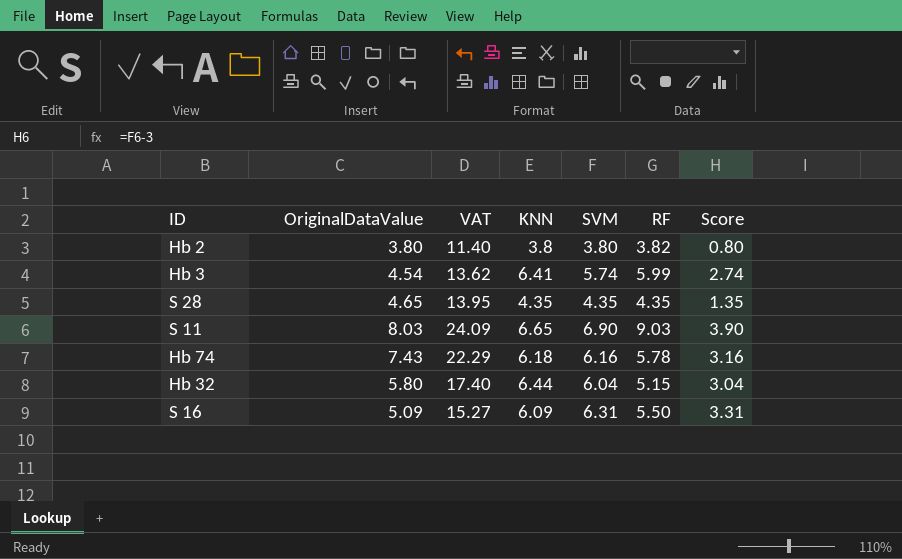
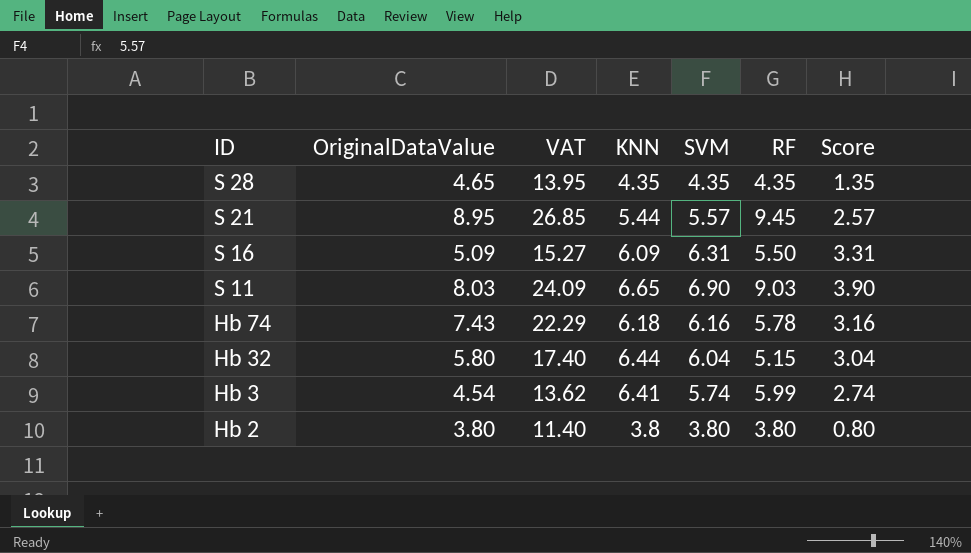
row order: none -> ID descending
row S 21: none -> 8.95 | 26.85 | 5.44 | 5.57 | 9.45 | 2.57
Hb 2 | RF: 3.82 -> 3.80

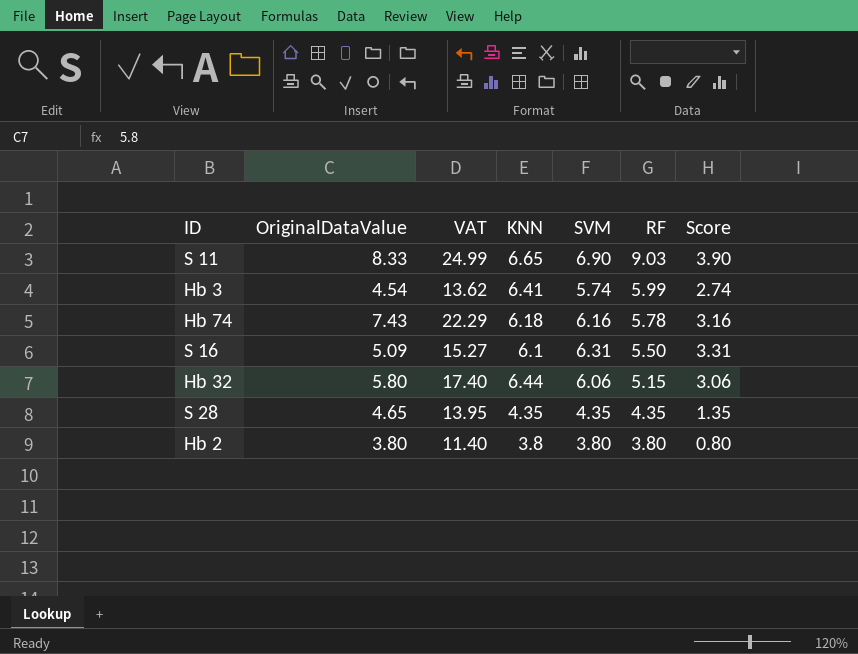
row order: ID descending -> RF descending
row S 21: 8.95 | 26.85 | 5.44 | 5.57 | 9.45 | 2.57 -> none
S 11 | OriginalDataValue: 8.03 -> 8.33
S 11 | VAT: 24.09 -> 24.99
S 16 | KNN: 6.09 -> 6.1
Hb 32 | SVM: 6.04 -> 6.06
Hb 32 | Score: 3.04 -> 3.06

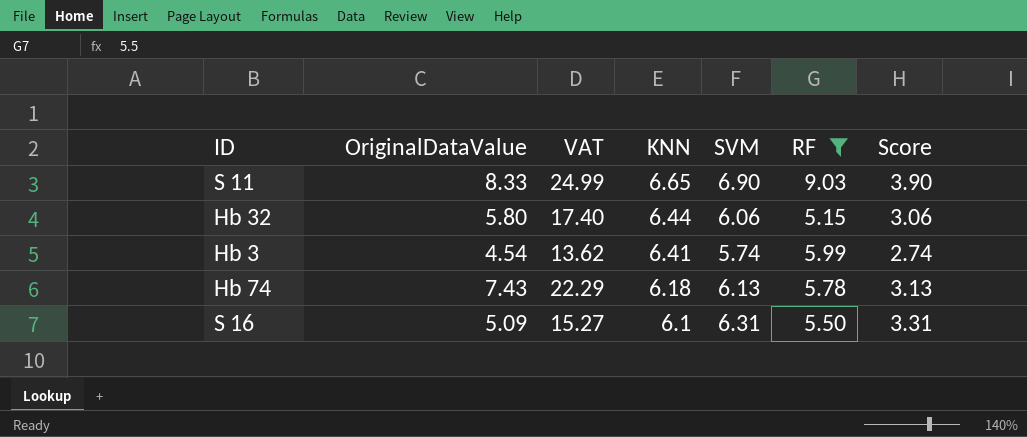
filter: none -> RF >= 5.15
row order: RF descending -> KNN descending
Hb 74 | SVM: 6.16 -> 6.13
Hb 74 | Score: 3.16 -> 3.13

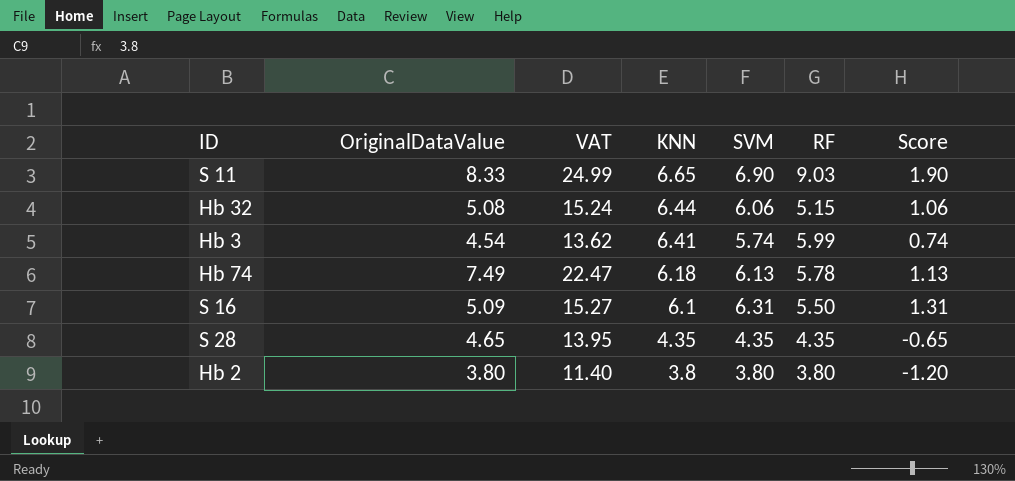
filter: RF >= 5.15 -> none
column Score | formula: [SVM] - 3 -> [SVM] - 5
Hb 32 | OriginalDataValue: 5.80 -> 5.08
Hb 32 | VAT: 17.40 -> 15.24
Hb 74 | OriginalDataValue: 7.43 -> 7.49
Hb 74 | VAT: 22.29 -> 22.47

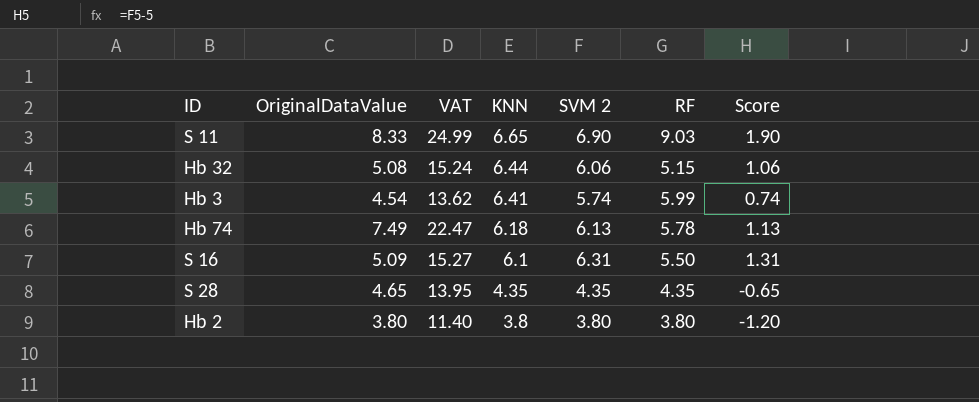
column name: SVM -> SVM 2

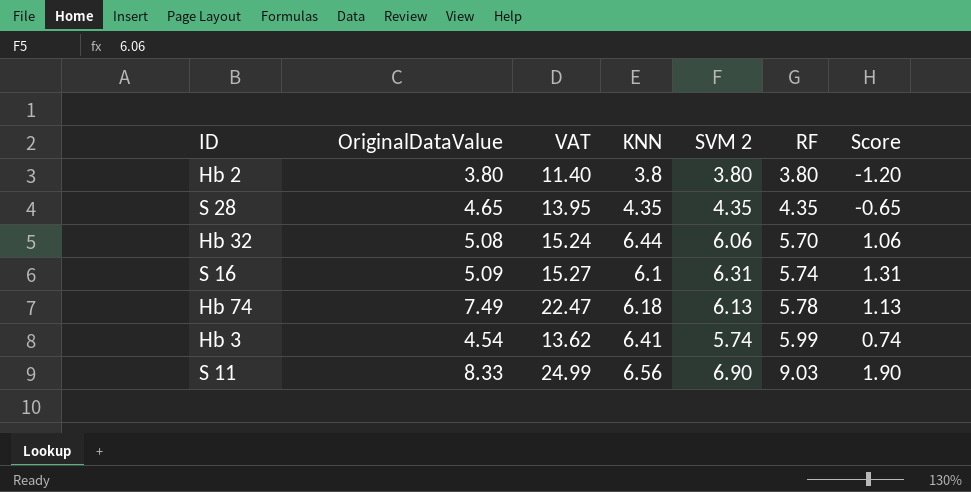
row order: KNN descending -> RF ascending
Hb 32 | RF: 5.15 -> 5.70
S 16 | RF: 5.50 -> 5.74
S 11 | KNN: 6.65 -> 6.56

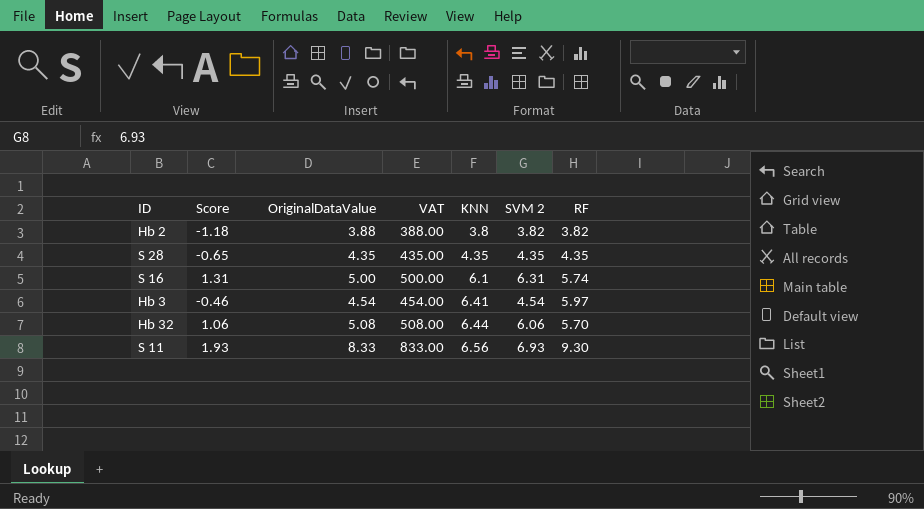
row order: RF ascending -> KNN ascending
column Score | position: 7 -> 2
column VAT | formula: [OriginalDataValue] * 3 -> [OriginalDataValue] * 100
row Hb 74: 7.49 | 22.47 | 6.18 | 6.13 | 5.78 | 1.13 -> none
Hb 2 | Score: -1.20 -> -1.18
Hb 2 | OriginalDataValue: 3.80 -> 3.88
Hb 2 | SVM 2: 3.80 -> 3.82
Hb 2 | RF: 3.80 -> 3.82
S 28 | OriginalDataValue: 4.65 -> 4.35
S 16 | OriginalDataValue: 5.09 -> 5.00
Hb 3 | Score: 0.74 -> -0.46
Hb 3 | SVM 2: 5.74 -> 4.54
Hb 3 | RF: 5.99 -> 5.97
S 11 | Score: 1.90 -> 1.93
S 11 | SVM 2: 6.90 -> 6.93
S 11 | RF: 9.03 -> 9.30

